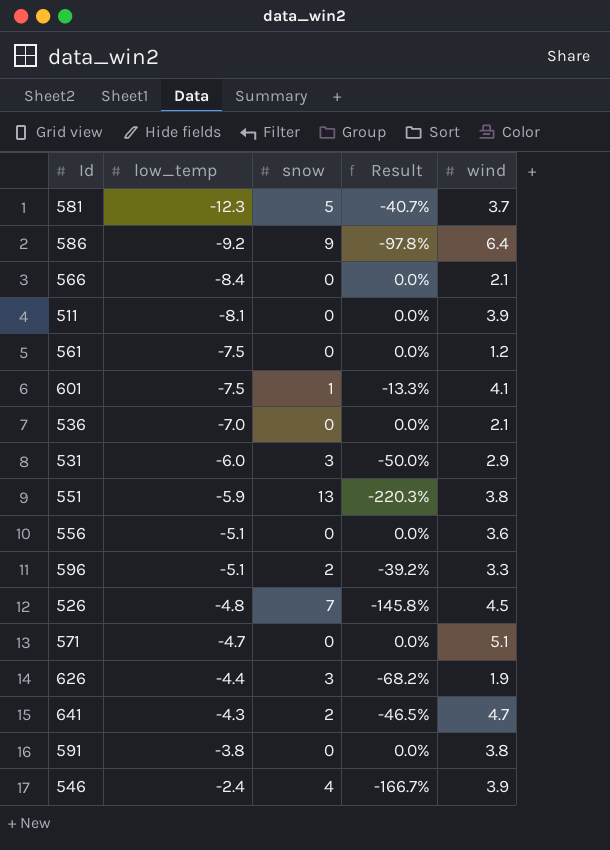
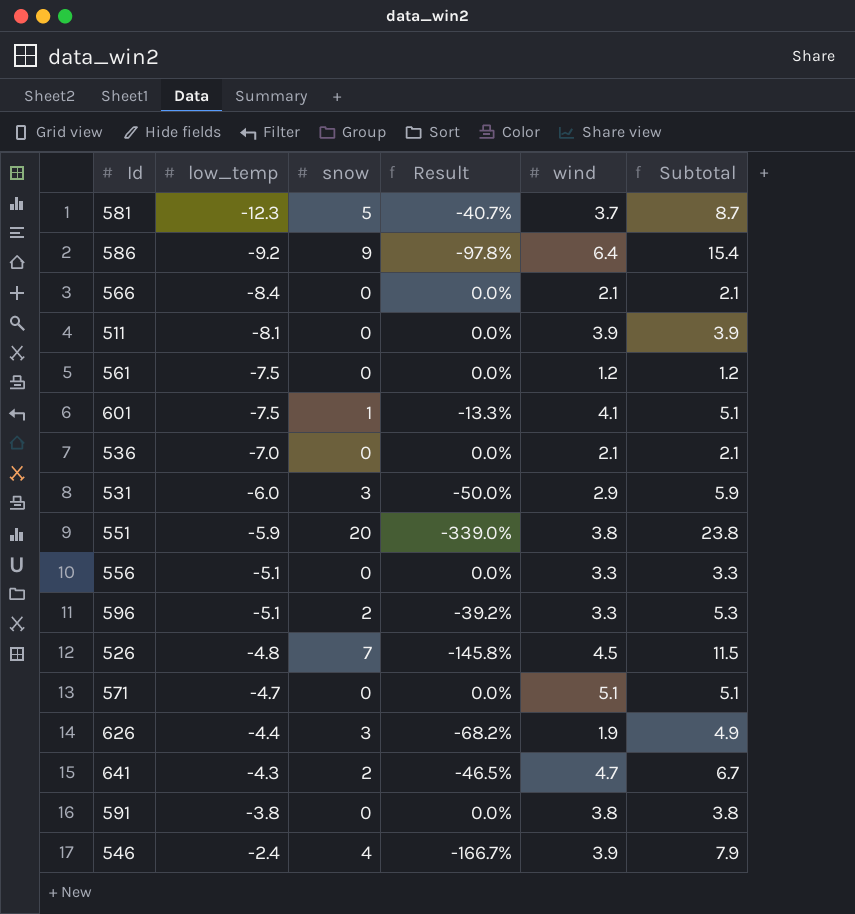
column Subtotal | formula: none -> [snow] + [wind]
551 | snow: 13 -> 20
551 | Result: -220.3% -> -339.0%
556 | wind: 3.6 -> 3.3

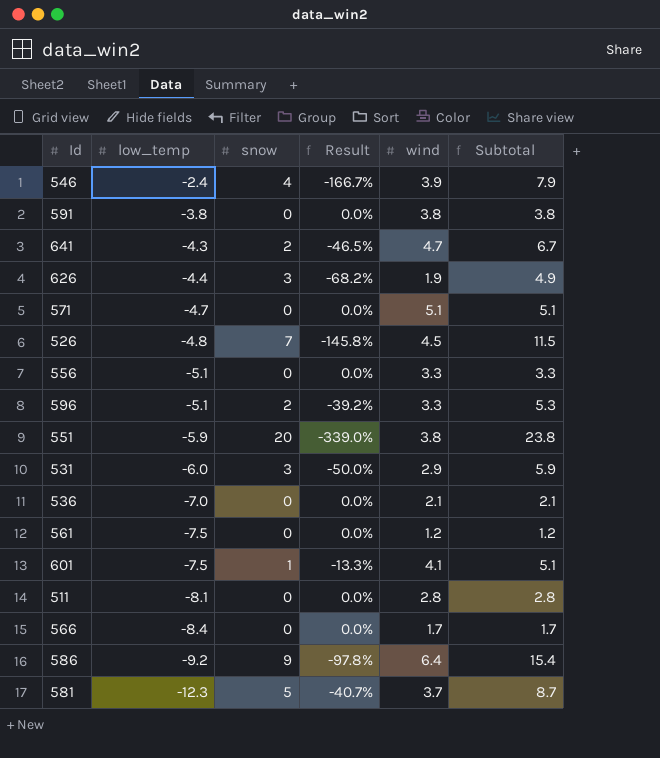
row order: low_temp ascending -> low_temp descending
511 | wind: 3.9 -> 2.8
511 | Subtotal: 3.9 -> 2.8
566 | wind: 2.1 -> 1.7
566 | Subtotal: 2.1 -> 1.7

